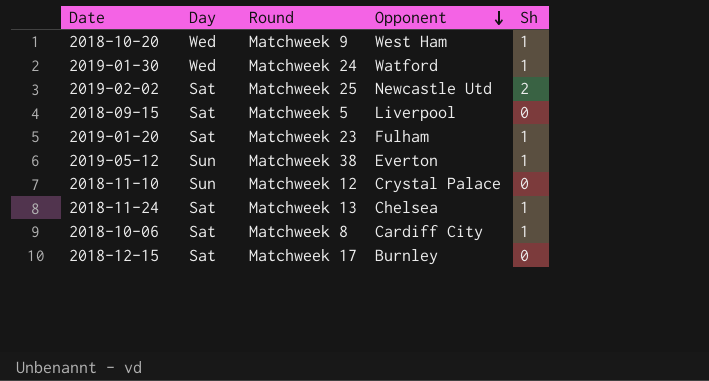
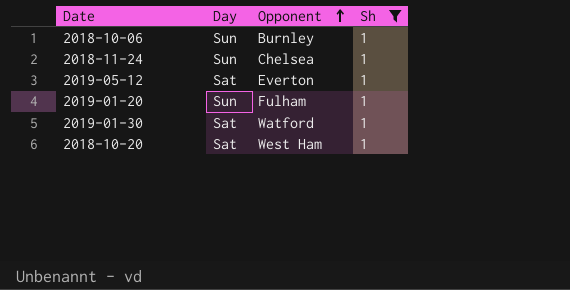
filter: none -> Sh = 1
row order: Opponent descending -> Opponent ascending
column Round | position: 3 -> none
2018-10-06 | Day: Sat -> Sun
2018-10-06 | Opponent: Cardiff City -> Burnley
2018-11-24 | Day: Sat -> Sun
2019-05-12 | Day: Sun -> Sat
2019-01-20 | Day: Sat -> Sun
2019-01-30 | Day: Wed -> Sat
2018-10-20 | Day: Wed -> Sat

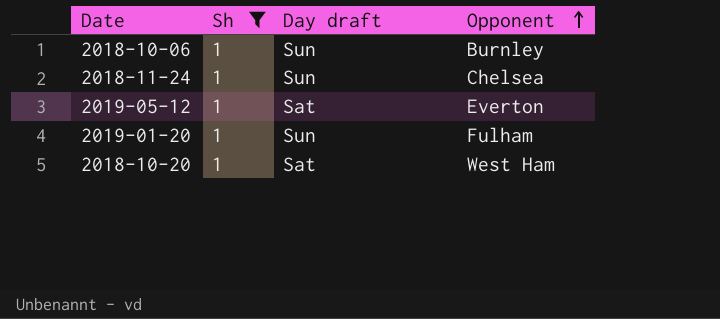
column Sh | position: 4 -> 2
column name: Day -> Day draft
row 2019-01-30: Sat | Watford | 1 -> none

